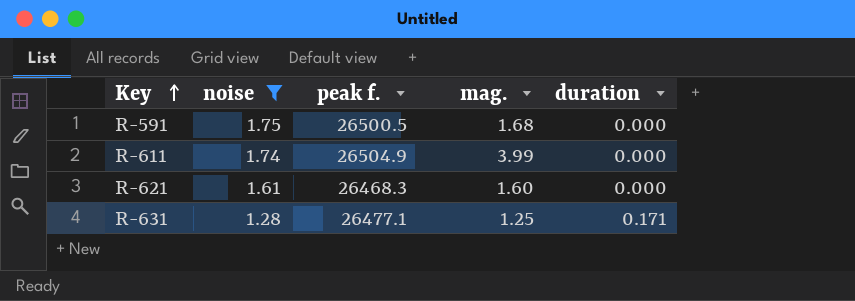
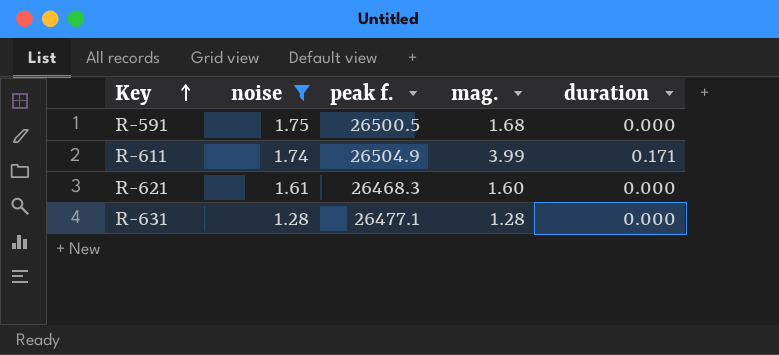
R-611 | duration: 0.000 -> 0.171
R-631 | mag.: 1.25 -> 1.28
R-631 | duration: 0.171 -> 0.000

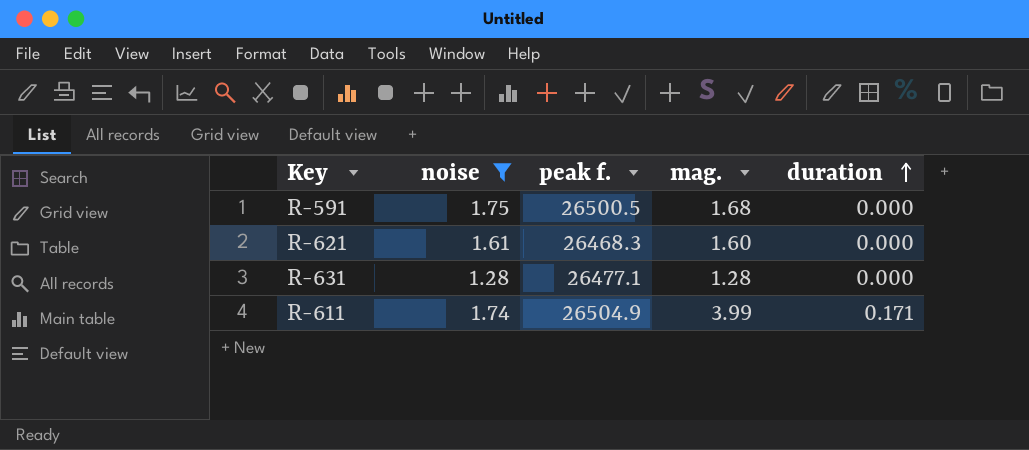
row order: Key ascending -> duration ascending

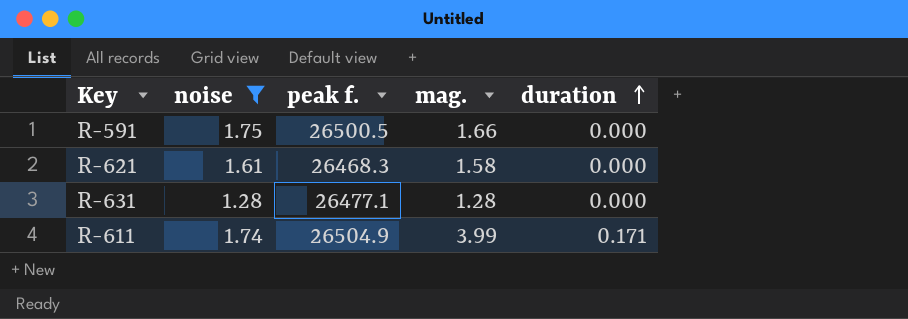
R-591 | mag.: 1.68 -> 1.66
R-621 | mag.: 1.60 -> 1.58

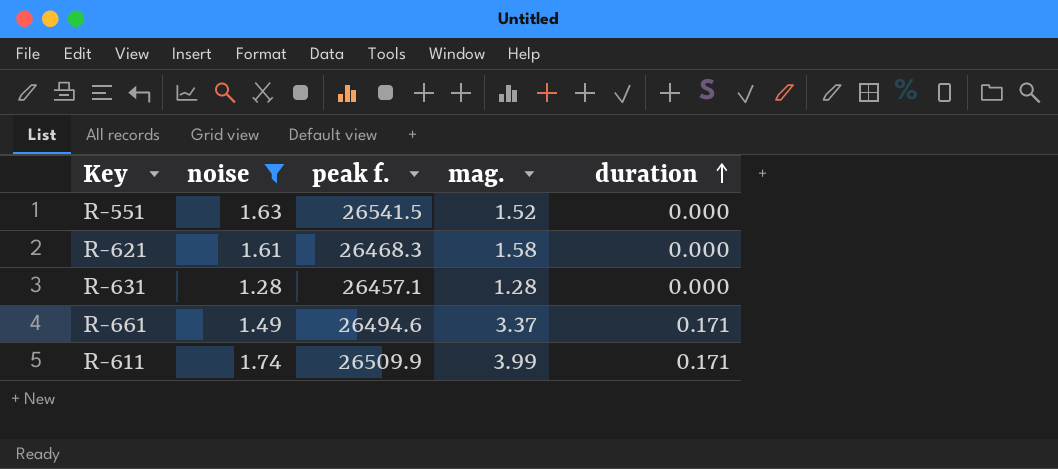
row R-591: 1.75 | 26500.5 | 1.66 | 0.000 -> none
row R-551: none -> 1.63 | 26541.5 | 1.52 | 0.000
R-631 | peak f.: 26477.1 -> 26457.1
row R-661: none -> 1.49 | 26494.6 | 3.37 | 0.171
R-611 | peak f.: 26504.9 -> 26509.9

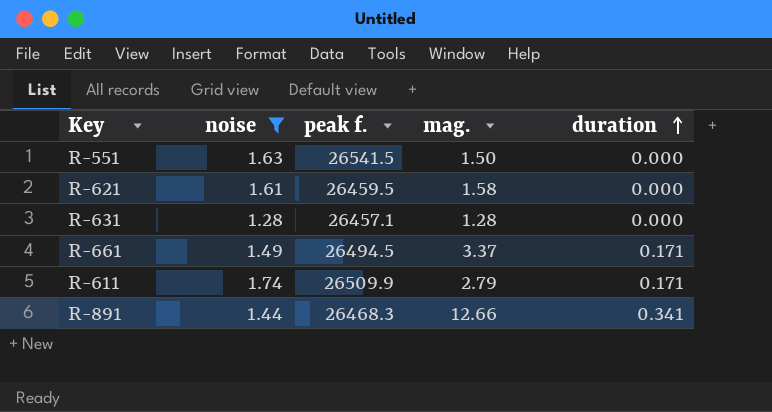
R-551 | mag.: 1.52 -> 1.50
R-621 | peak f.: 26468.3 -> 26459.5
R-661 | peak f.: 26494.6 -> 26494.5
R-611 | mag.: 3.99 -> 2.79
row R-891: none -> 1.44 | 26468.3 | 12.66 | 0.341

